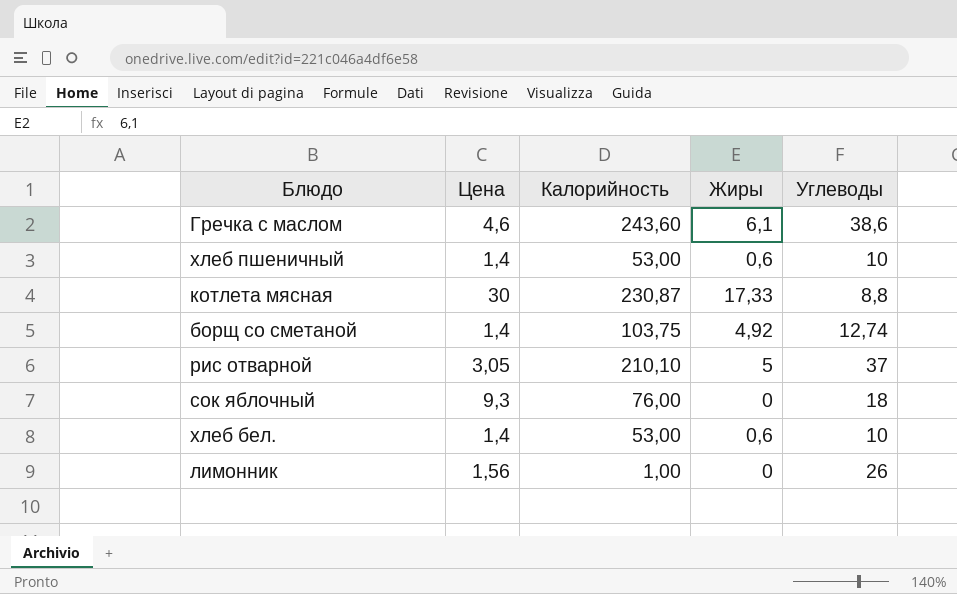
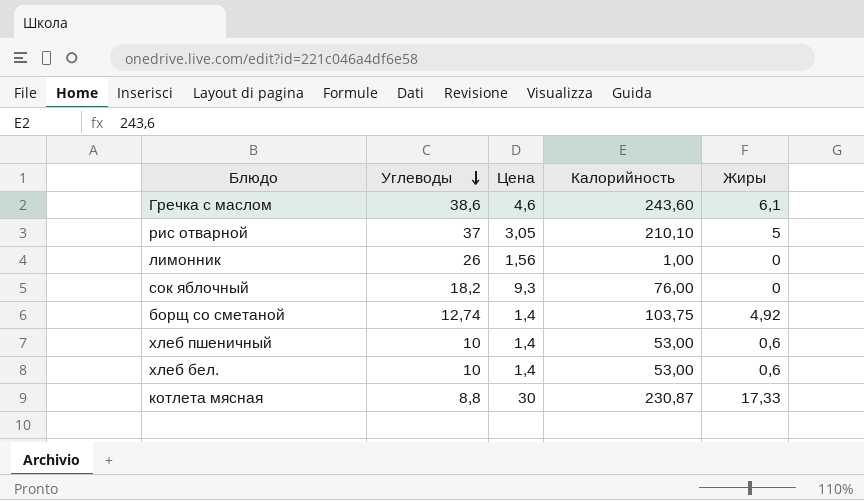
row order: none -> Углеводы descending
column Углеводы | position: 5 -> 2
сок яблочный | Углеводы: 18 -> 18,2

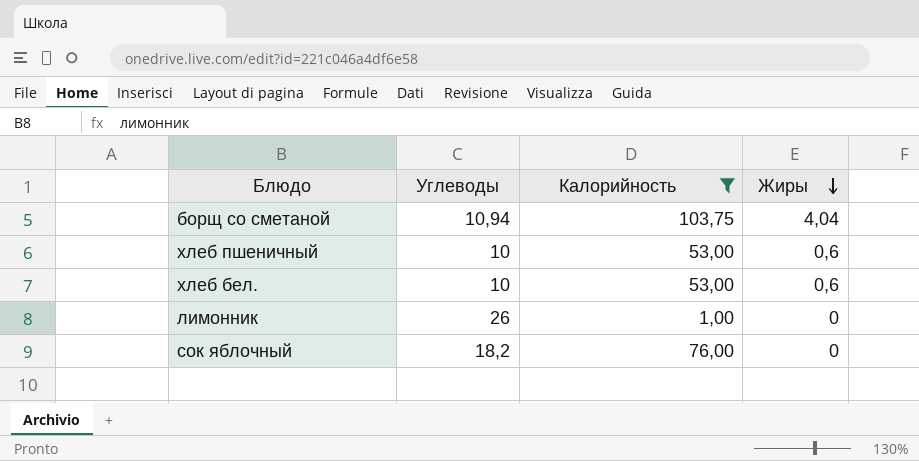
filter: none -> Калорийность <= 103,75
row order: Углеводы descending -> Жиры descending
column Цена | position: 3 -> none
борщ со сметаной | Углеводы: 12,74 -> 10,94
борщ со сметаной | Жиры: 4,92 -> 4,04

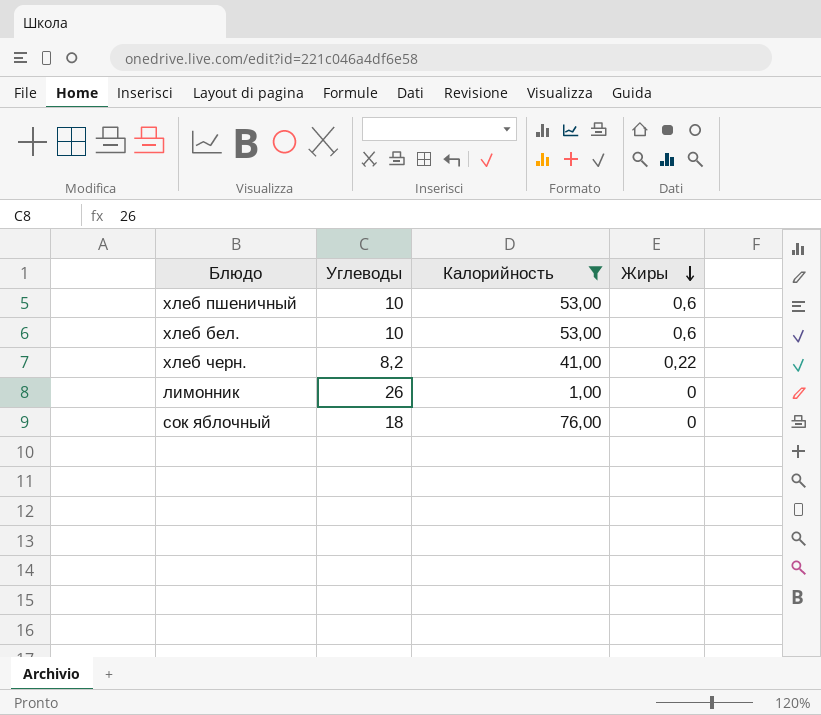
row борщ со сметаной: 10,94 | 103,75 | 4,04 -> none
row хлеб черн.: none -> 8,2 | 41,00 | 0,22
сок яблочный | Углеводы: 18,2 -> 18

